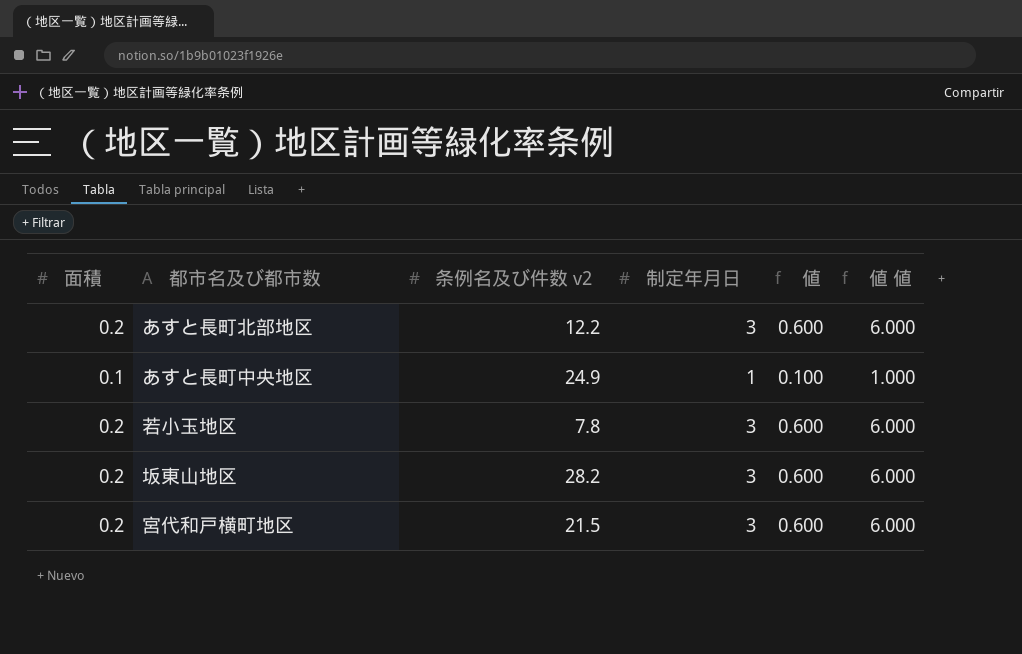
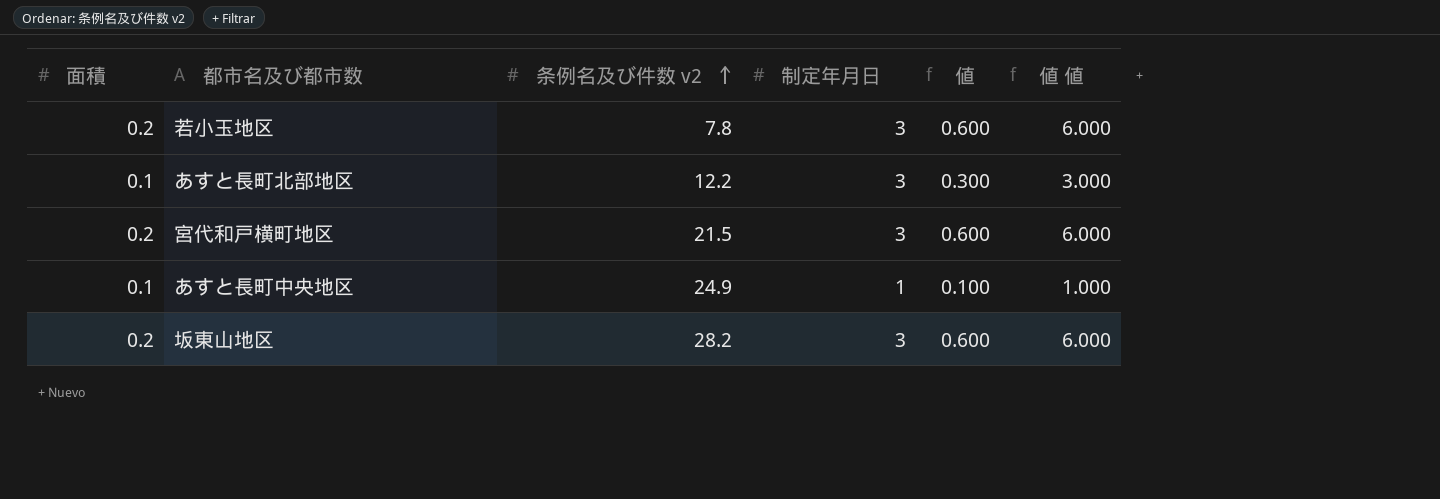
row order: none -> 条例名及び件数 v2 ascending
あすと長町北部地区 | 面積: 0.2 -> 0.1
あすと長町北部地区 | 値: 0.600 -> 0.300
あすと長町北部地区 | 値 値: 6.000 -> 3.000

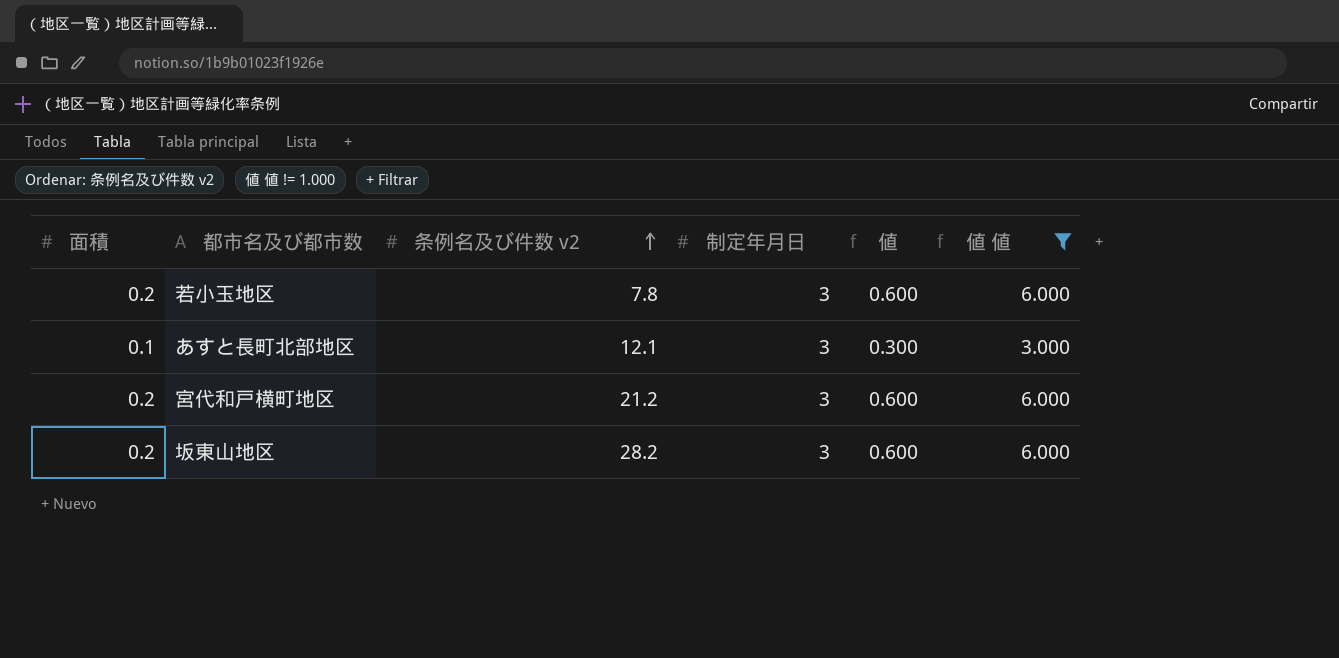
filter: none -> 値 値 != 1.000
あすと長町北部地区 | 条例名及び件数 v2: 12.2 -> 12.1
宮代和戸横町地区 | 条例名及び件数 v2: 21.5 -> 21.2

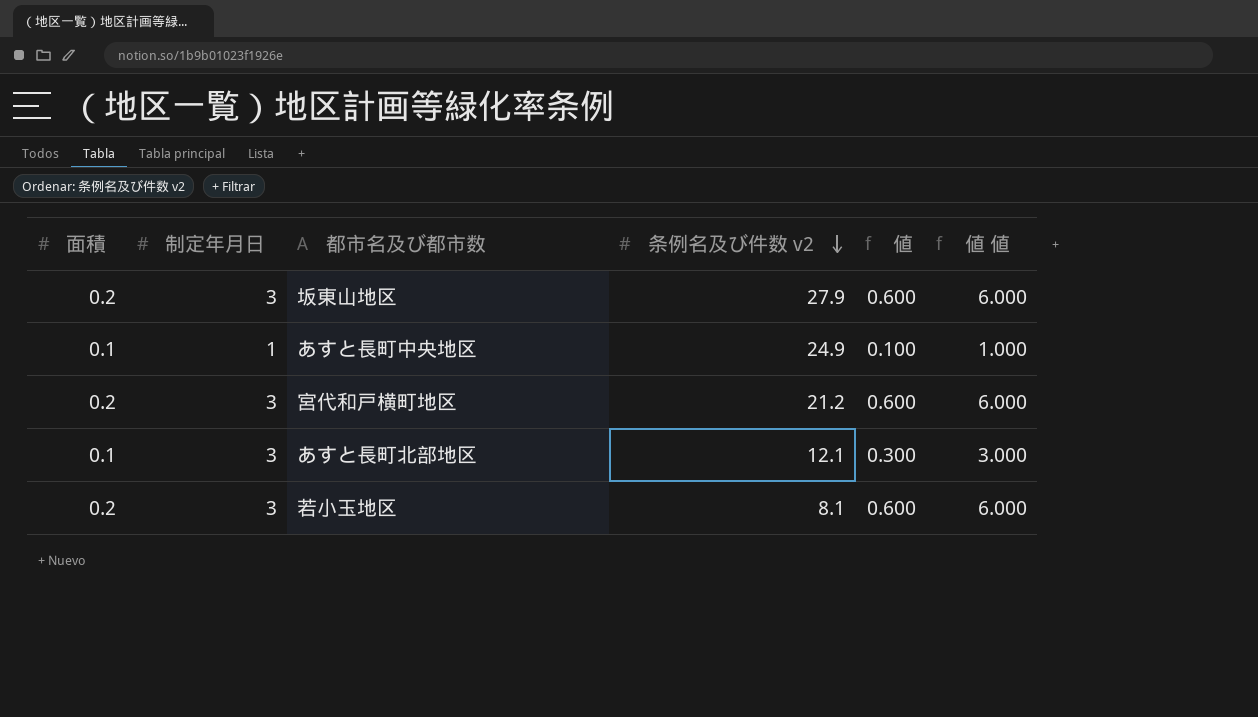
filter: 値 値 != 1.000 -> none
row order: 条例名及び件数 v2 ascending -> 条例名及び件数 v2 descending
column 制定年月日 | position: 4 -> 2
坂東山地区 | 条例名及び件数 v2: 28.2 -> 27.9
若小玉地区 | 条例名及び件数 v2: 7.8 -> 8.1

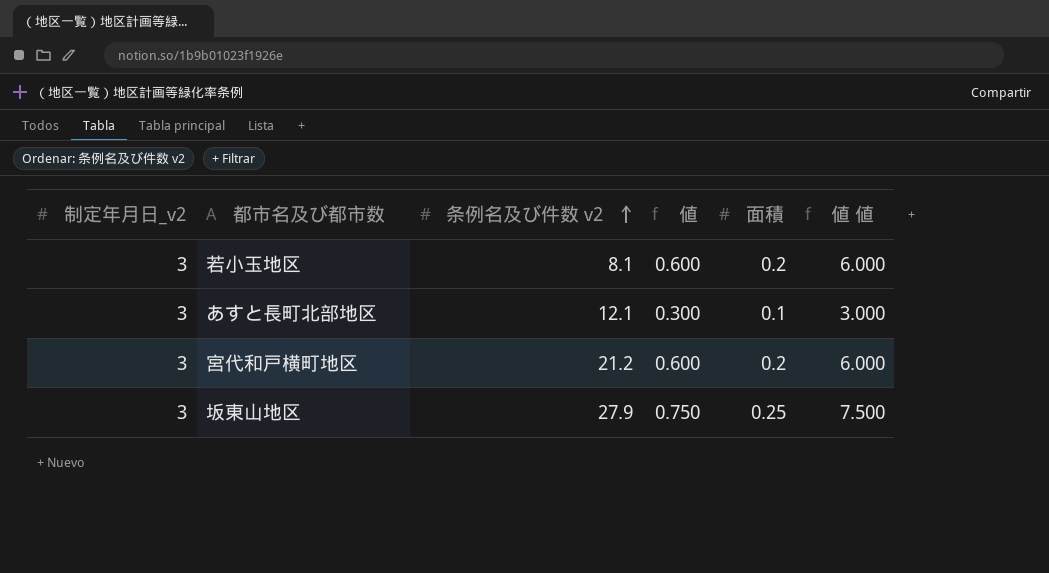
row order: 条例名及び件数 v2 descending -> 条例名及び件数 v2 ascending
column name: 制定年月日 -> 制定年月日_v2
column 面積 | position: 1 -> 5
row あすと長町中央地区: 0.1 | 1 | 24.9 | 0.100 | 1.000 -> none
坂東山地区 | 値: 0.600 -> 0.750
坂東山地区 | 面積: 0.2 -> 0.25
坂東山地区 | 値 値: 6.000 -> 7.500

